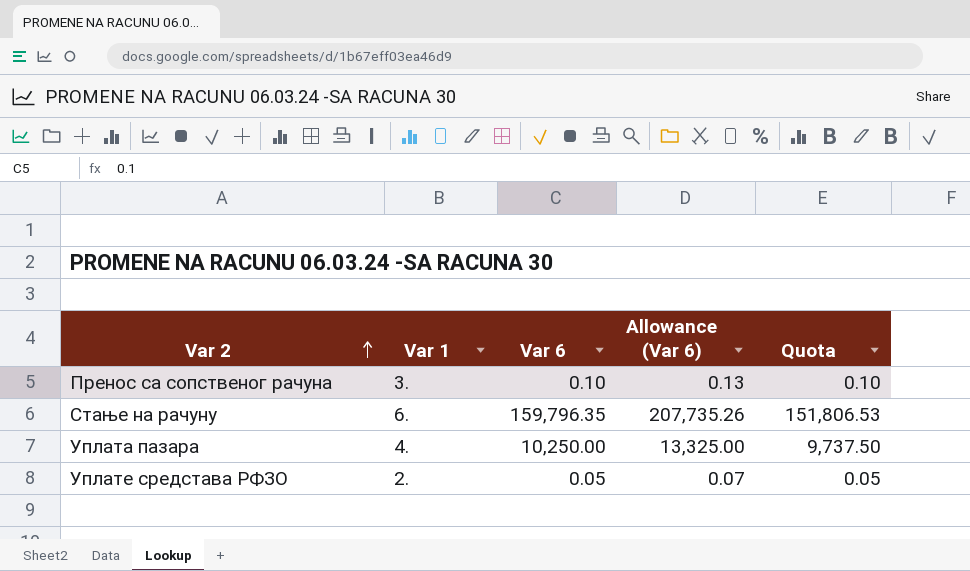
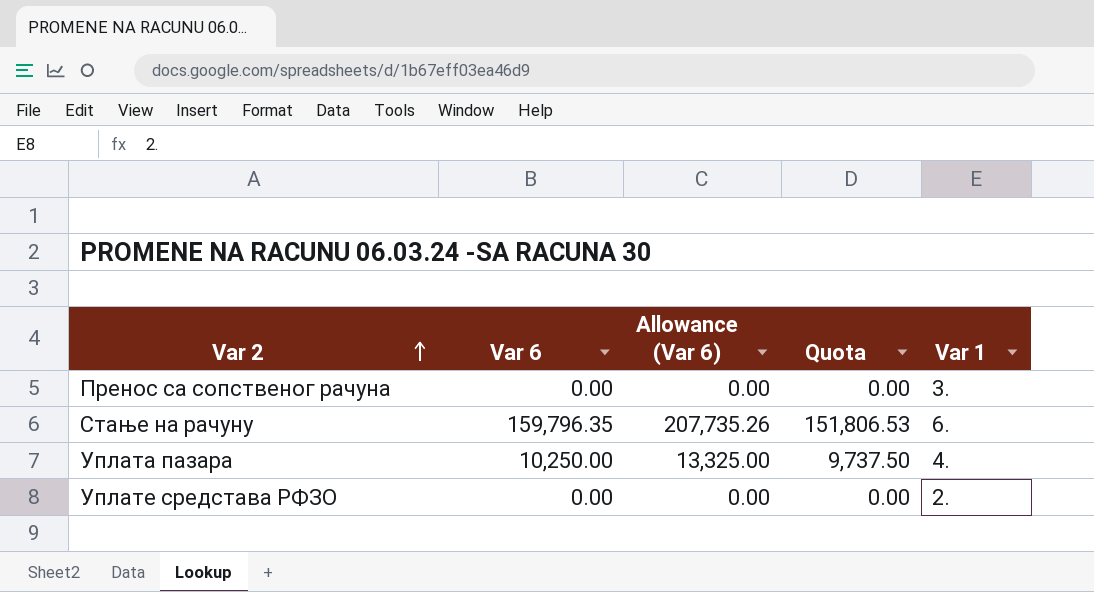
column Var 1 | position: 2 -> 5
Пренос са сопственог рачуна | Var 6: 0.10 -> 0.00
Пренос са сопственог рачуна | Allowance (Var 6): 0.13 -> 0.00
Пренос са сопственог рачуна | Quota: 0.10 -> 0.00
Уплате средстава РФЗО | Var 6: 0.05 -> 0.00
Уплате средстава РФЗО | Allowance (Var 6): 0.07 -> 0.00
Уплате средстава РФЗО | Quota: 0.05 -> 0.00

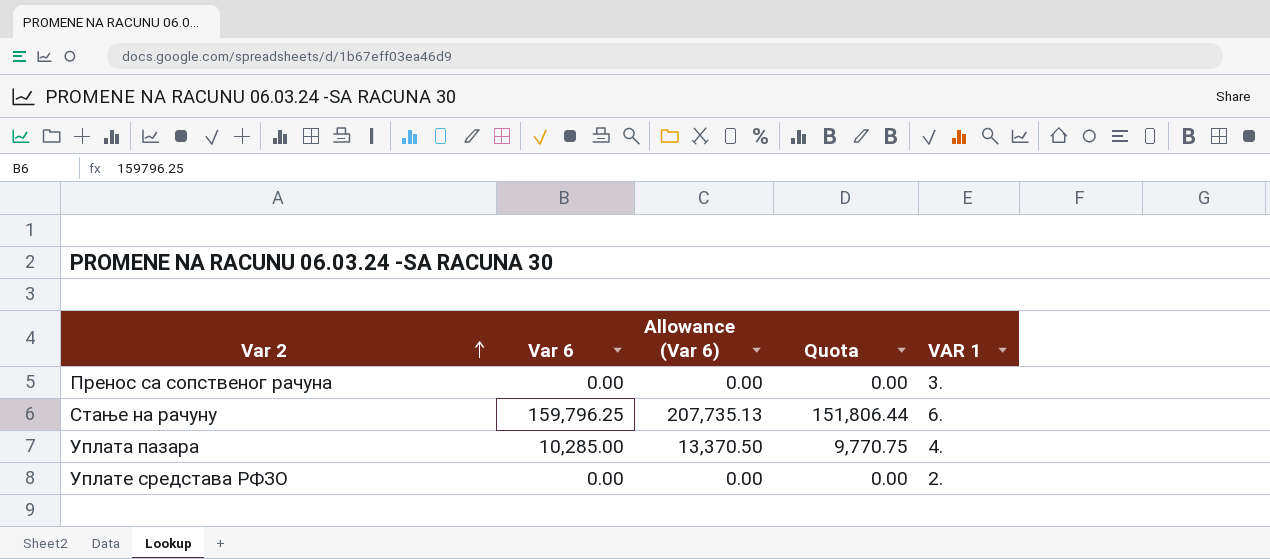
column name: Var 1 -> VAR 1
Стање на рачуну | Var 6: 159,796.35 -> 159,796.25
Стање на рачуну | Allowance (Var 6): 207,735.26 -> 207,735.13
Стање на рачуну | Quota: 151,806.53 -> 151,806.44
Уплата пазара | Var 6: 10,250.00 -> 10,285.00
Уплата пазара | Allowance (Var 6): 13,325.00 -> 13,370.50
Уплата пазара | Quota: 9,737.50 -> 9,770.75

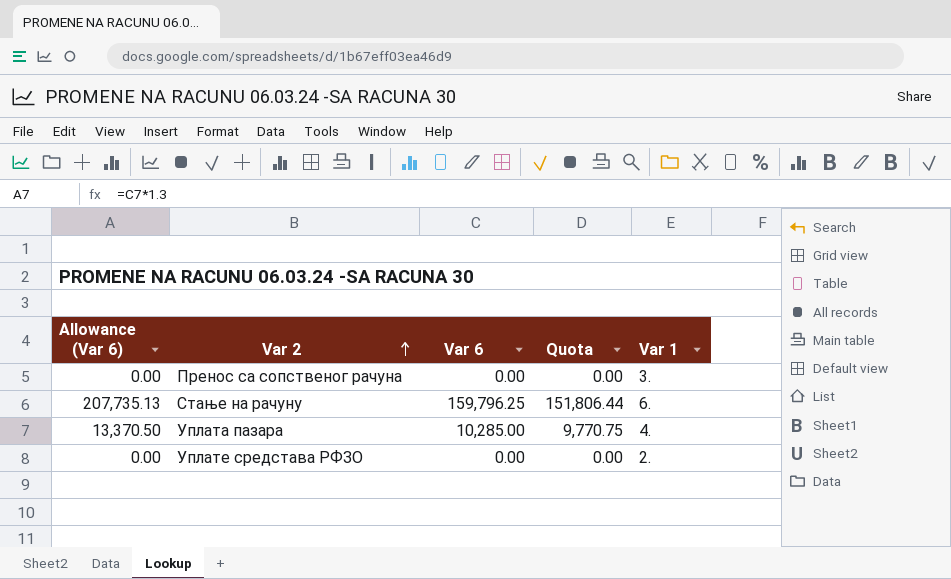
column Allowance (Var 6) | position: 3 -> 1
column name: VAR 1 -> Var 1

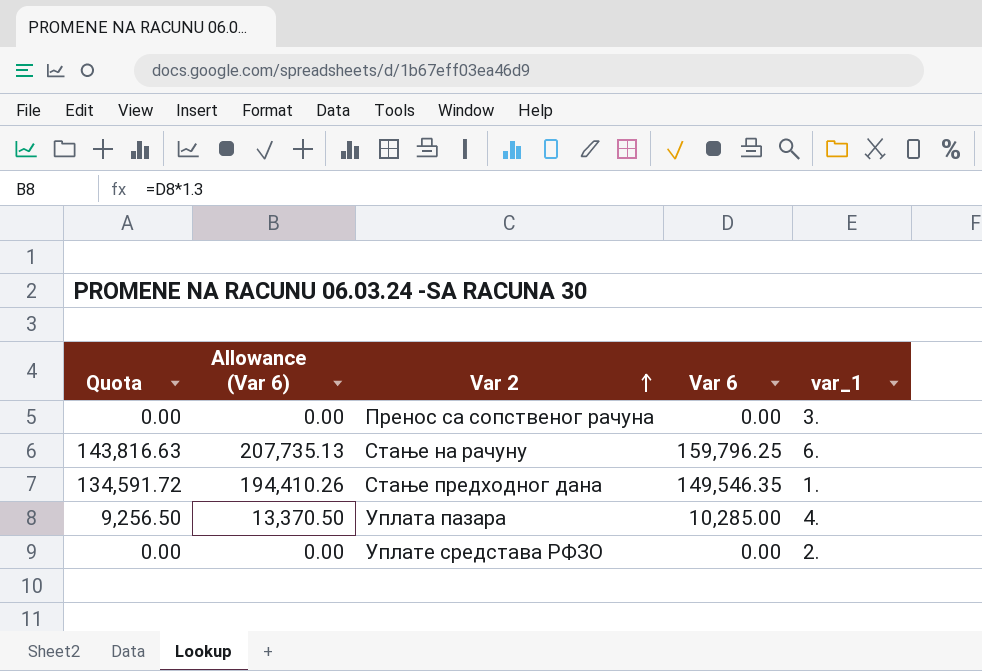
column Quota | formula: [Var 6] * 0.95 -> [Var 6] * 0.9
column Quota | position: 4 -> 1
column name: Var 1 -> var_1
row Стање предходног дана: none -> 134,591.72 | 194,410.26 | 149,546.35 | 1.

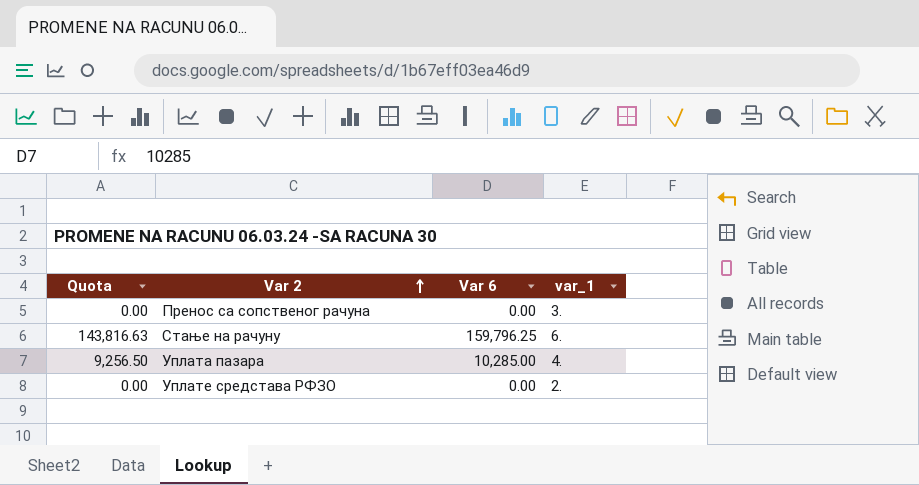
column Allowance (Var 6) | formula: [Var 6] * 1.3 -> none
row Стање предходног дана: 134,591.72 | 194,410.26 | 149,546.35 | 1. -> none

